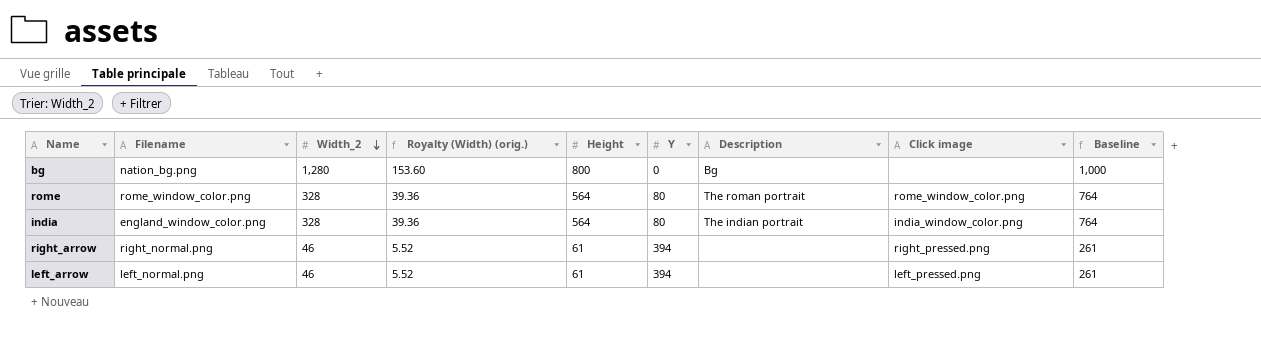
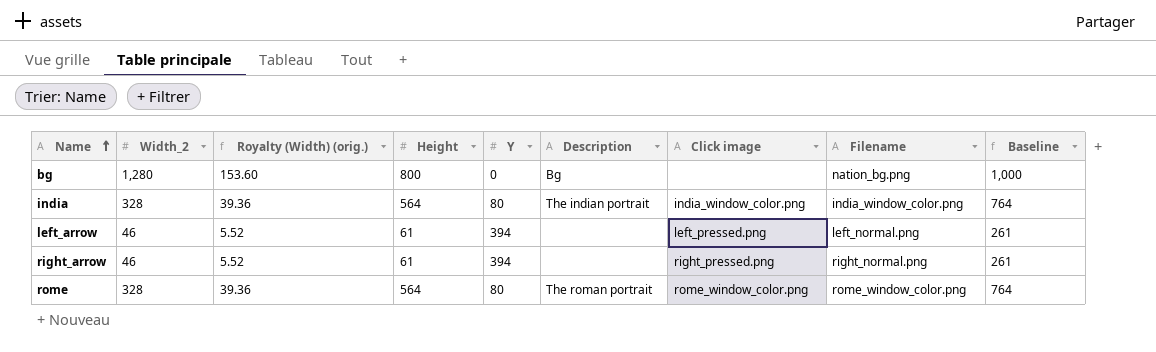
row order: Width_2 descending -> Name ascending
column Filename | position: 2 -> 8
india | Filename: england_window_color.png -> india_window_color.png

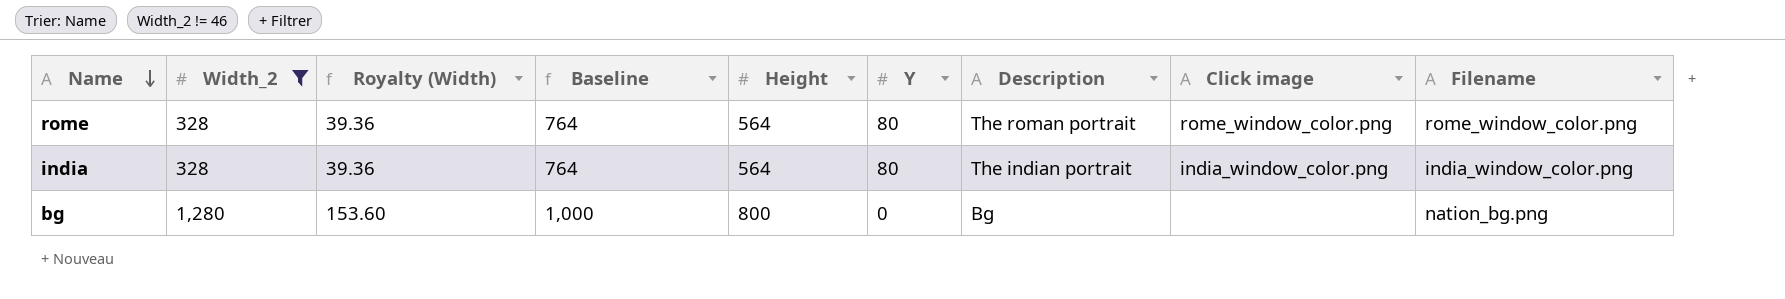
filter: none -> Width_2 != 46
row order: Name ascending -> Name descending
column name: Royalty (Width) (orig.) -> Royalty (Width)
column Baseline | position: 9 -> 4

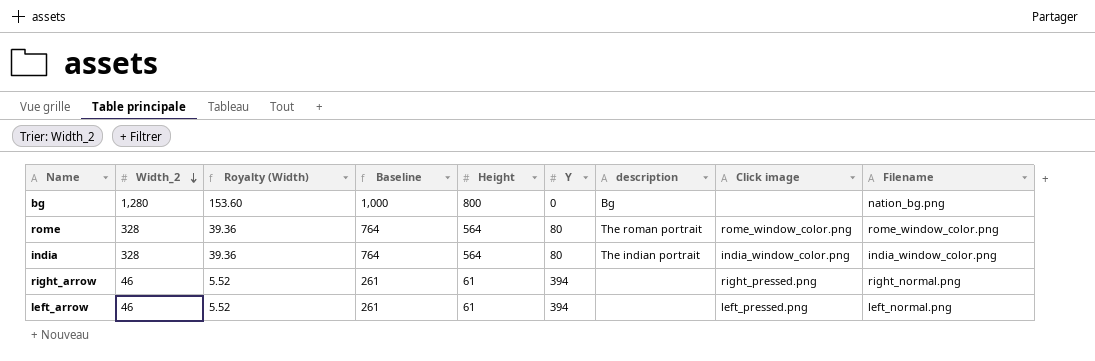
filter: Width_2 != 46 -> none
row order: Name descending -> Width_2 descending
column name: Description -> description

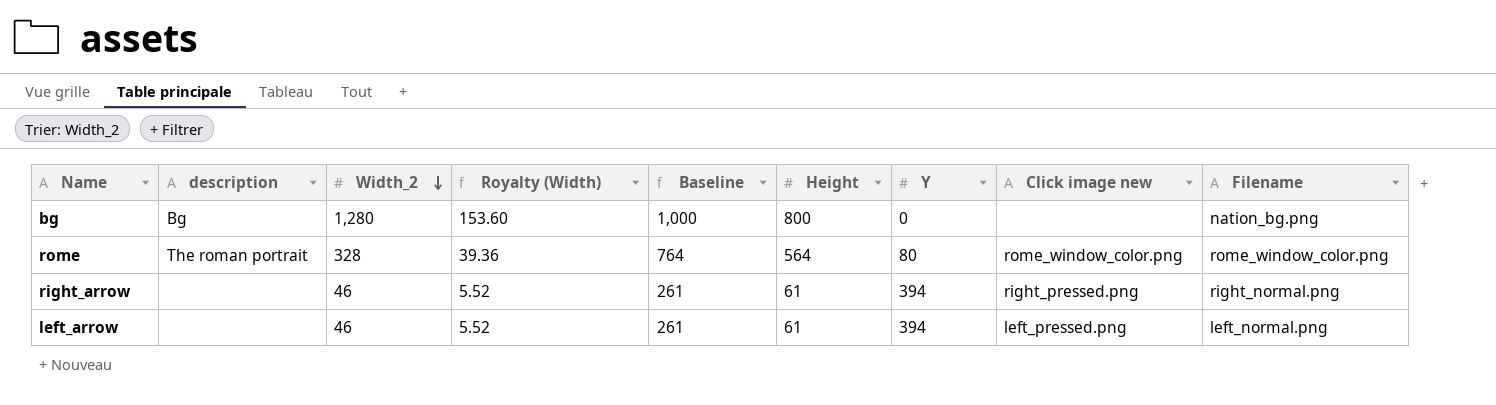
column description | position: 7 -> 2
column name: Click image -> Click image new
row india: 328 | 39.36 | 764 | 564 | 80 | The indian portrait | india_window_color.png | india_window_color.png -> none

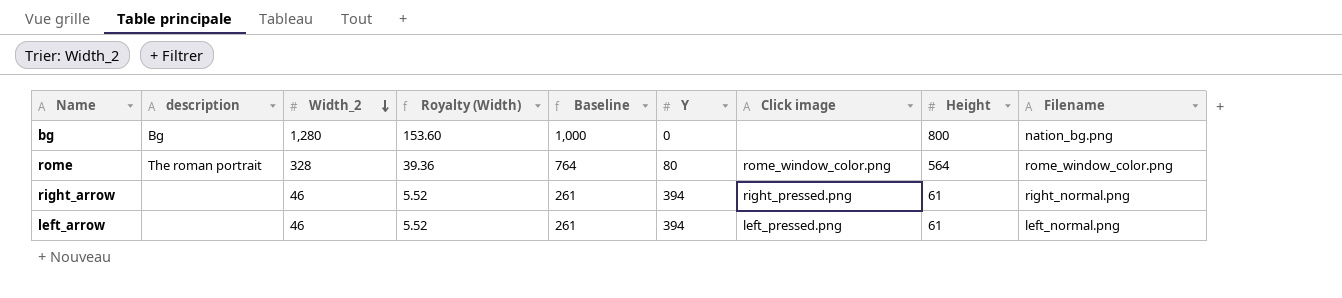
column name: Click image new -> Click image
column Height | position: 6 -> 8

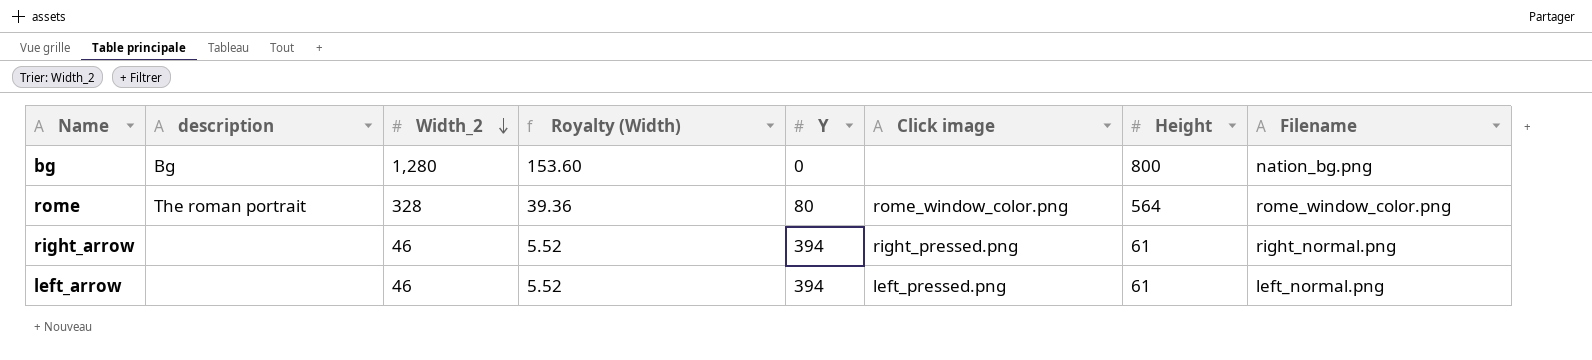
column Baseline | formula: [Height] + 200 -> none

